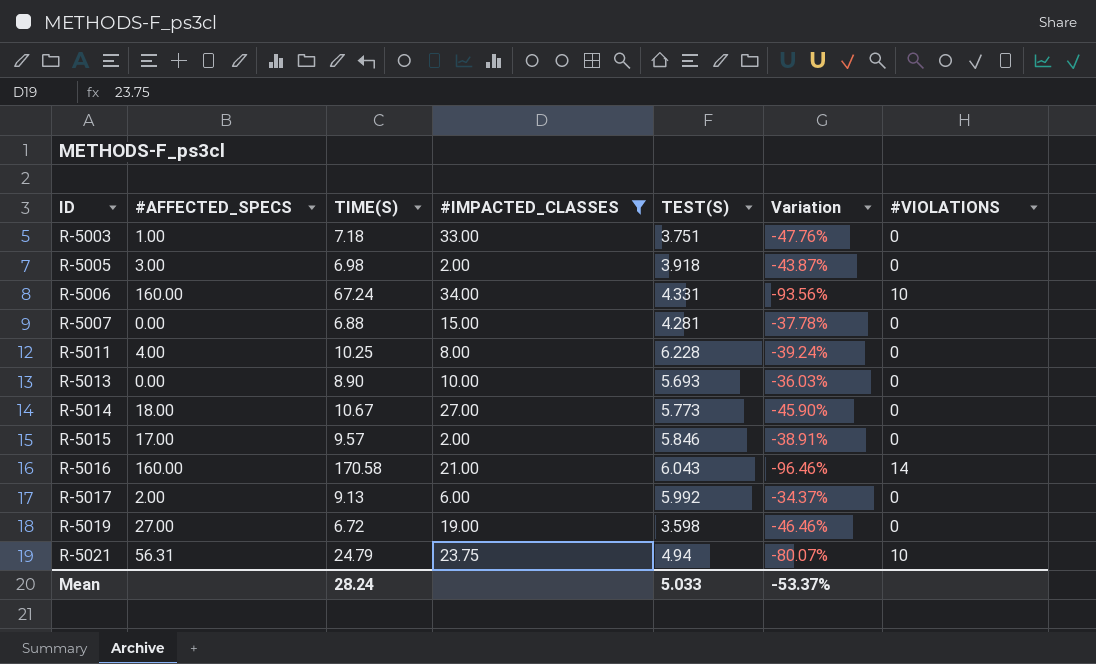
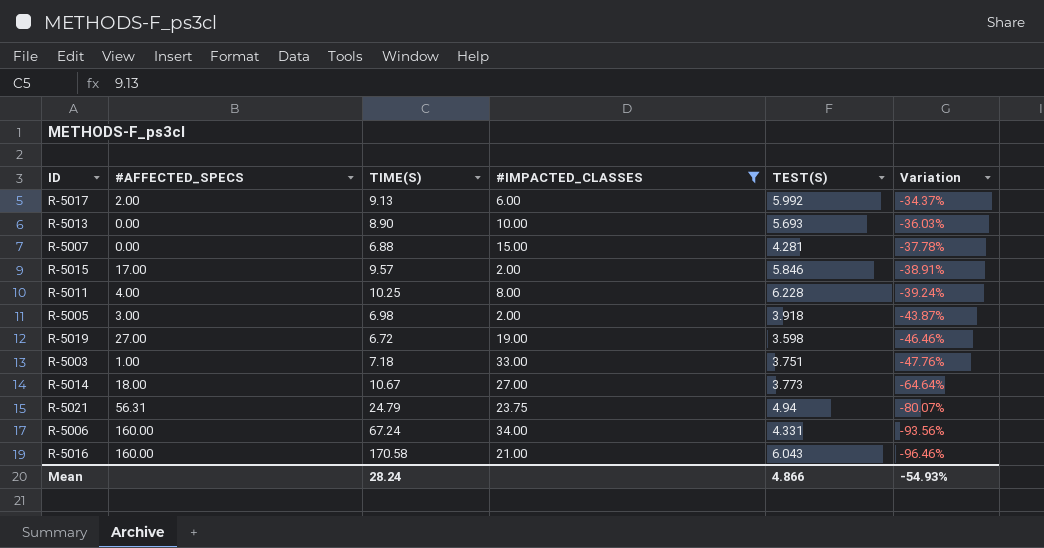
row order: ID ascending -> Variation descending
column #VIOLATIONS | position: 7 -> none
R-5014 | TEST(S): 5.773 -> 3.773
R-5014 | Variation: -45.90% -> -64.64%
Mean | TEST(S): 5.033 -> 4.866
Mean | Variation: -53.37% -> -54.93%

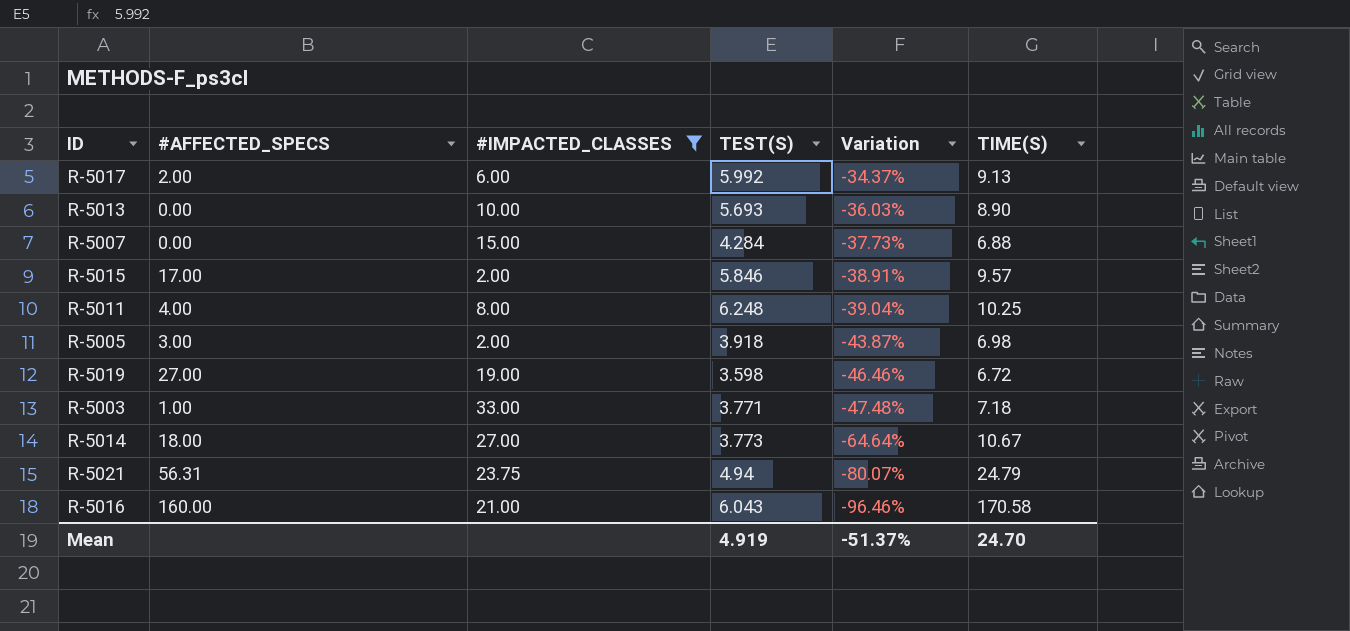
column TIME(S) | position: 3 -> 6
row R-5006: 160.00 | 67.24 | 34.00 | 4.331 | -93.56% -> none
R-5007 | TEST(S): 4.281 -> 4.284
R-5007 | Variation: -37.78% -> -37.73%
R-5011 | TEST(S): 6.228 -> 6.248
R-5011 | Variation: -39.24% -> -39.04%
R-5003 | TEST(S): 3.751 -> 3.771
R-5003 | Variation: -47.76% -> -47.48%
Mean | TEST(S): 4.866 -> 4.919
Mean | Variation: -54.93% -> -51.37%
Mean | TIME(S): 28.24 -> 24.70

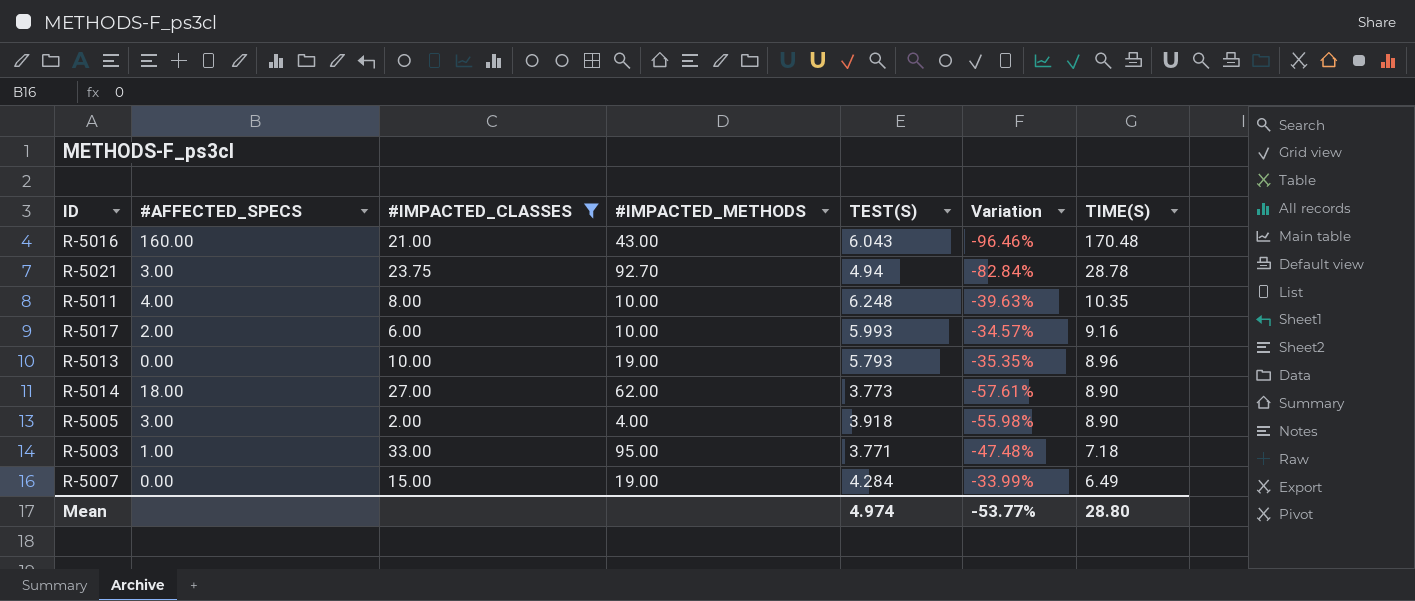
row order: Variation descending -> TIME(S) descending
column #IMPACTED_METHODS | position: none -> 4
row R-5015: 17.00 | 2.00 | 5.846 | -38.91% | 9.57 -> none
row R-5019: 27.00 | 19.00 | 3.598 | -46.46% | 6.72 -> none
R-5016 | TIME(S): 170.58 -> 170.48
R-5021 | #AFFECTED_SPECS: 56.31 -> 3.00
R-5021 | Variation: -80.07% -> -82.84%
R-5021 | TIME(S): 24.79 -> 28.78
R-5011 | Variation: -39.04% -> -39.63%
R-5011 | TIME(S): 10.25 -> 10.35
R-5017 | TEST(S): 5.992 -> 5.993
R-5017 | Variation: -34.37% -> -34.57%
R-5017 | TIME(S): 9.13 -> 9.16
R-5013 | TEST(S): 5.693 -> 5.793
R-5013 | Variation: -36.03% -> -35.35%
R-5013 | TIME(S): 8.90 -> 8.96
R-5014 | Variation: -64.64% -> -57.61%
R-5014 | TIME(S): 10.67 -> 8.90
R-5005 | Variation: -43.87% -> -55.98%
R-5005 | TIME(S): 6.98 -> 8.90
R-5007 | Variation: -37.73% -> -33.99%
R-5007 | TIME(S): 6.88 -> 6.49
Mean | TEST(S): 4.919 -> 4.974
Mean | Variation: -51.37% -> -53.77%
Mean | TIME(S): 24.70 -> 28.80

